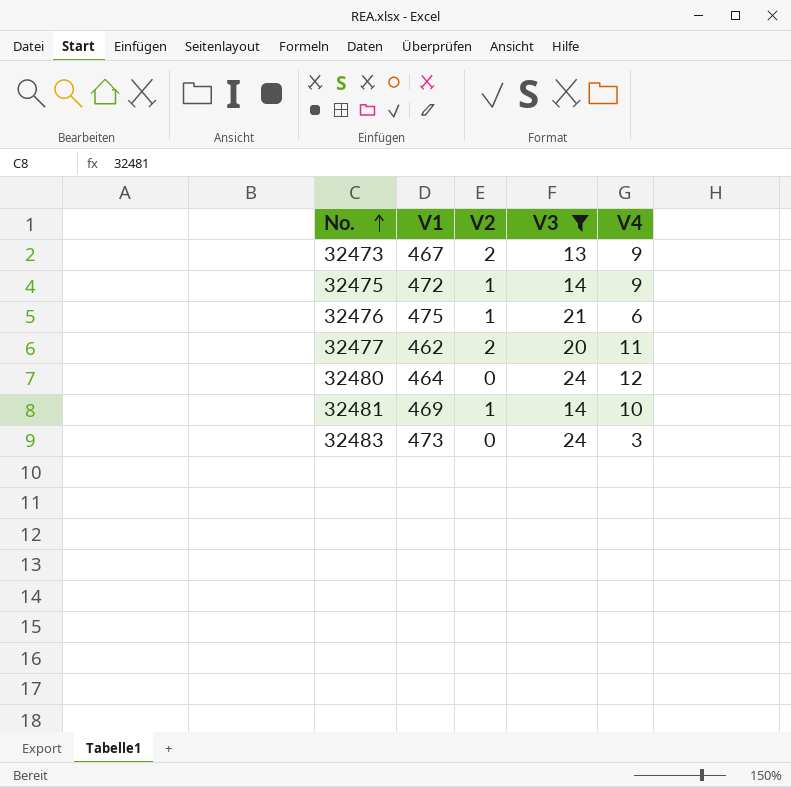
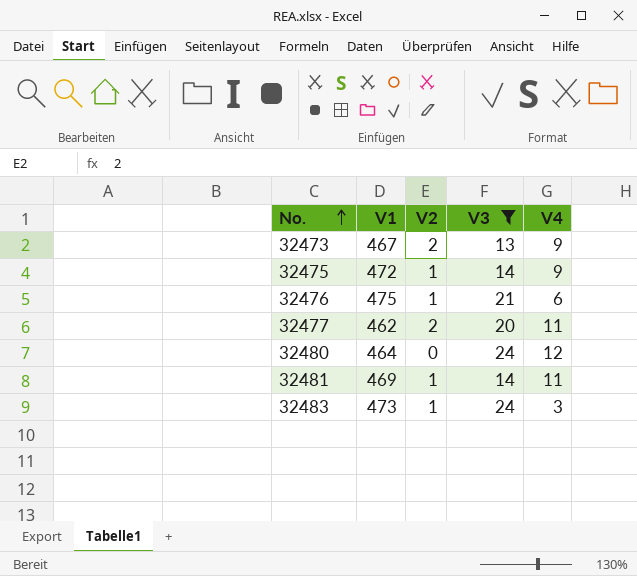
32481 | V4: 10 -> 11
32483 | V2: 0 -> 1

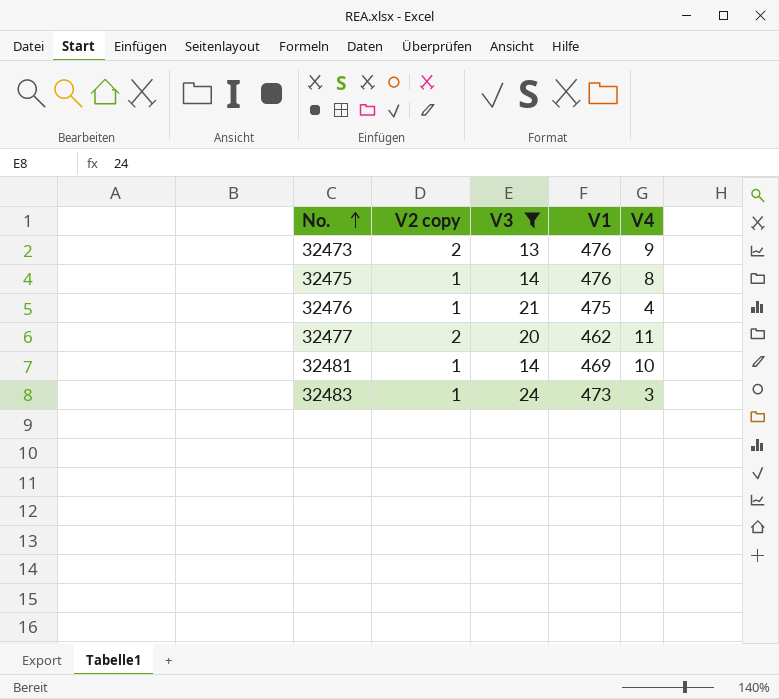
column name: V2 -> V2 copy
column V1 | position: 2 -> 4
row 32480: 464 | 0 | 24 | 12 -> none
32473 | V1: 467 -> 476
32475 | V1: 472 -> 476
32475 | V4: 9 -> 8
32476 | V4: 6 -> 4
32481 | V4: 11 -> 10

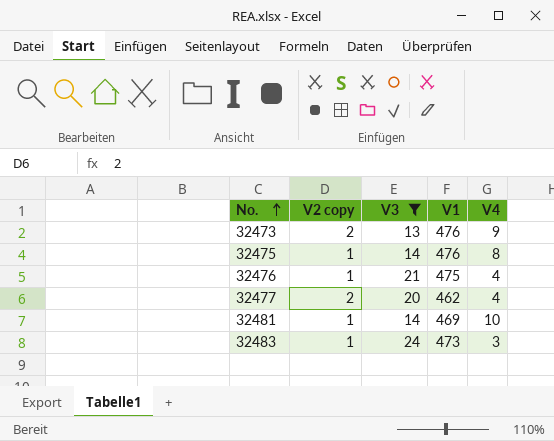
32477 | V4: 11 -> 4

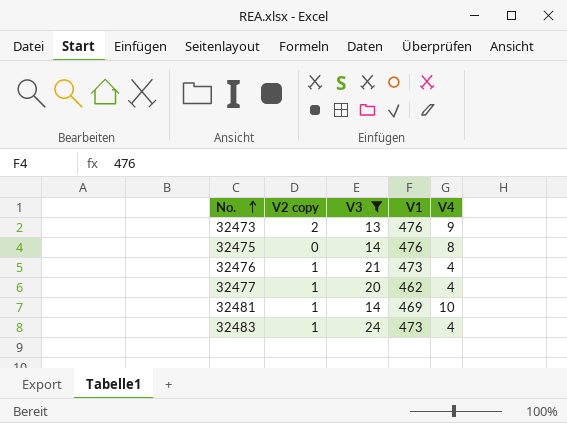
32475 | V2 copy: 1 -> 0
32476 | V1: 475 -> 473
32477 | V2 copy: 2 -> 1
32483 | V4: 3 -> 4

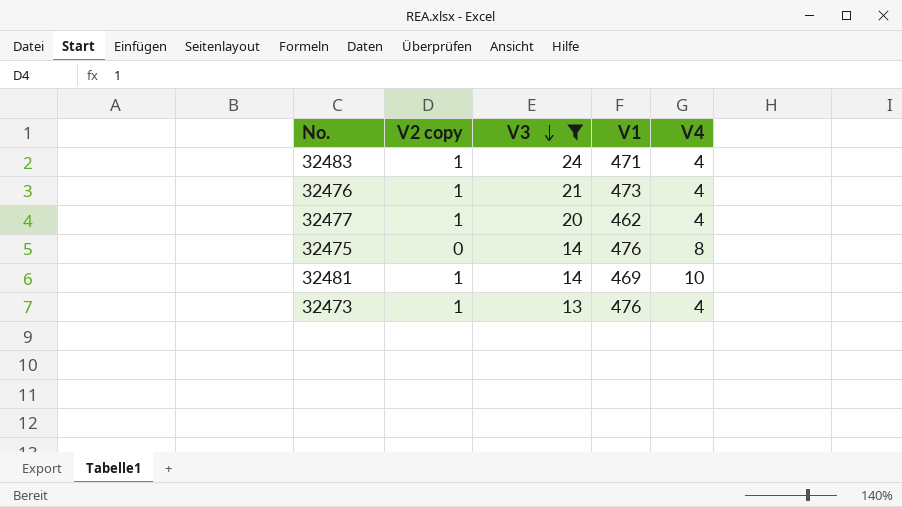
row order: No. ascending -> V3 descending
32483 | V1: 473 -> 471
32473 | V2 copy: 2 -> 1
32473 | V4: 9 -> 4

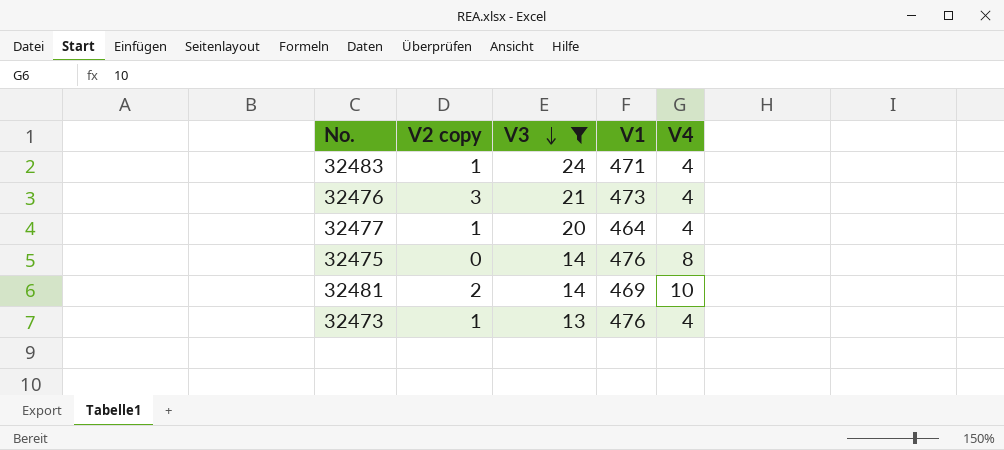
32476 | V2 copy: 1 -> 3
32477 | V1: 462 -> 464
32481 | V2 copy: 1 -> 2

